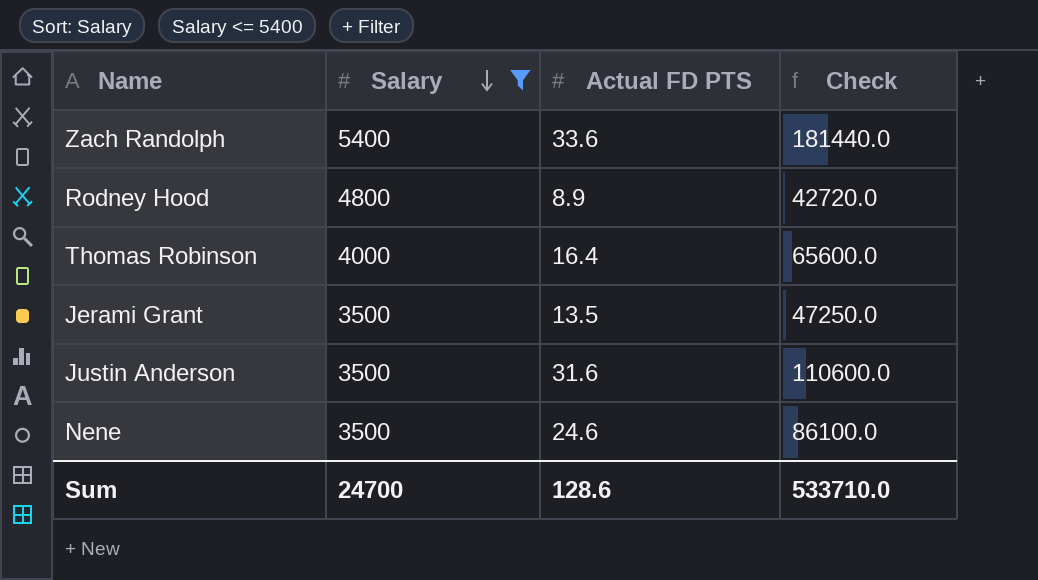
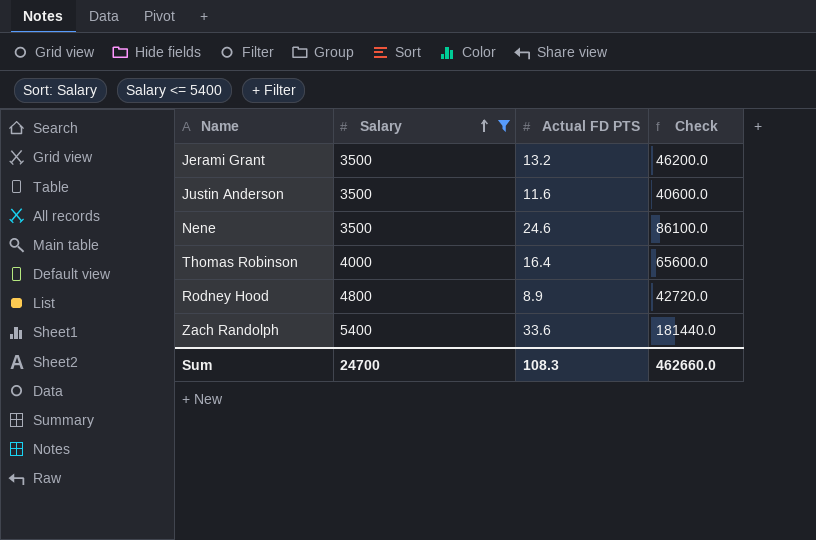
row order: Salary descending -> Salary ascending
Jerami Grant | Actual FD PTS: 13.5 -> 13.2
Jerami Grant | Check: 47250.0 -> 46200.0
Justin Anderson | Actual FD PTS: 31.6 -> 11.6
Justin Anderson | Check: 110600.0 -> 40600.0
Sum | Actual FD PTS: 128.6 -> 108.3
Sum | Check: 533710.0 -> 462660.0

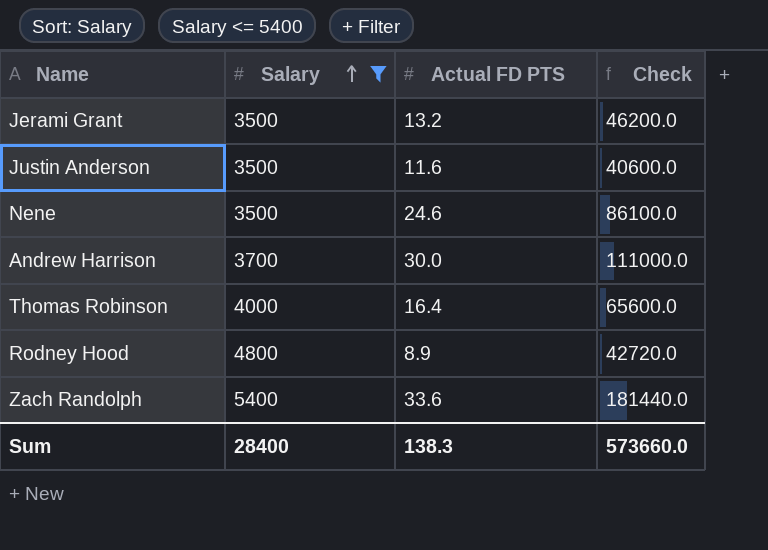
row Andrew Harrison: none -> 3700 | 30.0 | 111000.0
Sum | Salary: 24700 -> 28400
Sum | Actual FD PTS: 108.3 -> 138.3
Sum | Check: 462660.0 -> 573660.0

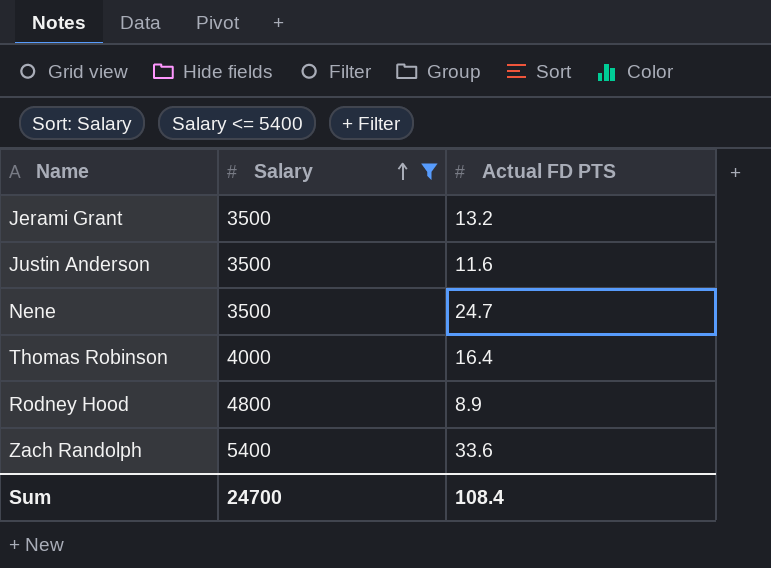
column Check | formula: [Salary] * [Actual FD PTS] -> none
row Andrew Harrison: 3700 | 30.0 | 111000.0 -> none
Nene | Actual FD PTS: 24.6 -> 24.7
Sum | Salary: 28400 -> 24700
Sum | Actual FD PTS: 138.3 -> 108.4

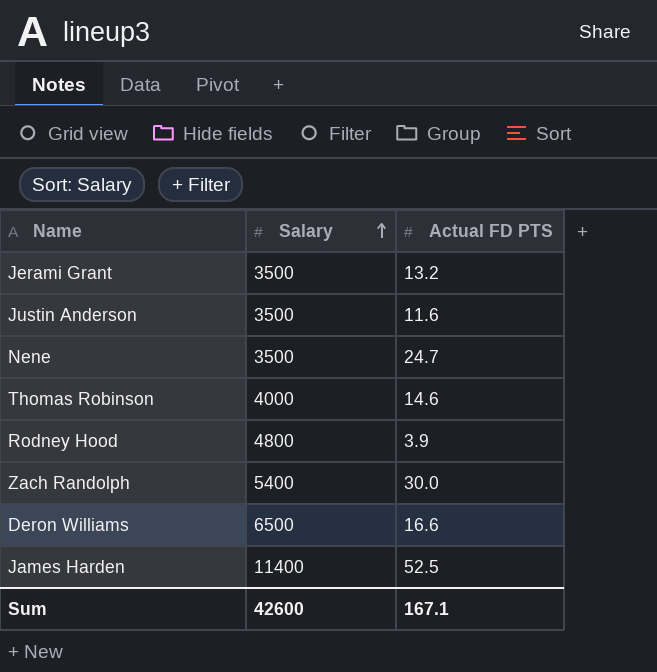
filter: Salary <= 5400 -> none
Thomas Robinson | Actual FD PTS: 16.4 -> 14.6
Rodney Hood | Actual FD PTS: 8.9 -> 3.9
Zach Randolph | Actual FD PTS: 33.6 -> 30.0
Sum | Salary: 24700 -> 42600
Sum | Actual FD PTS: 108.4 -> 167.1

